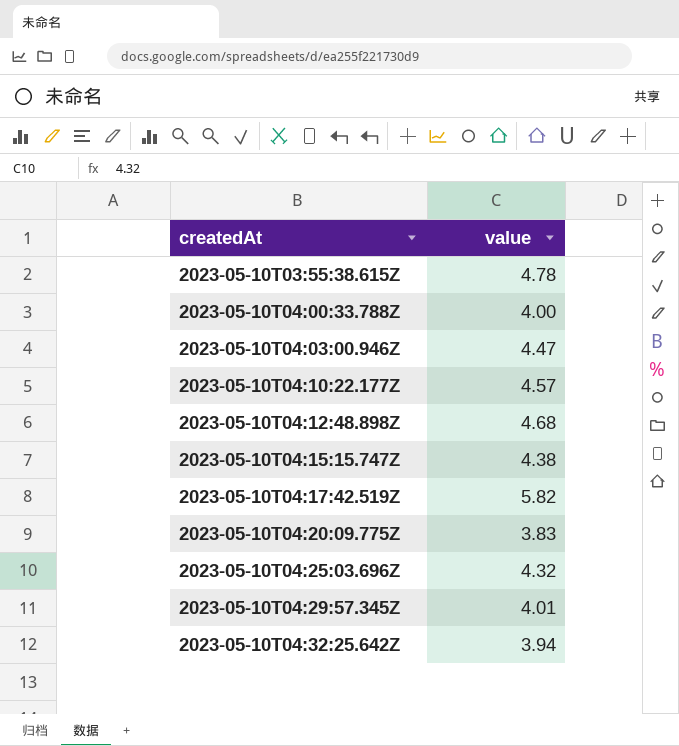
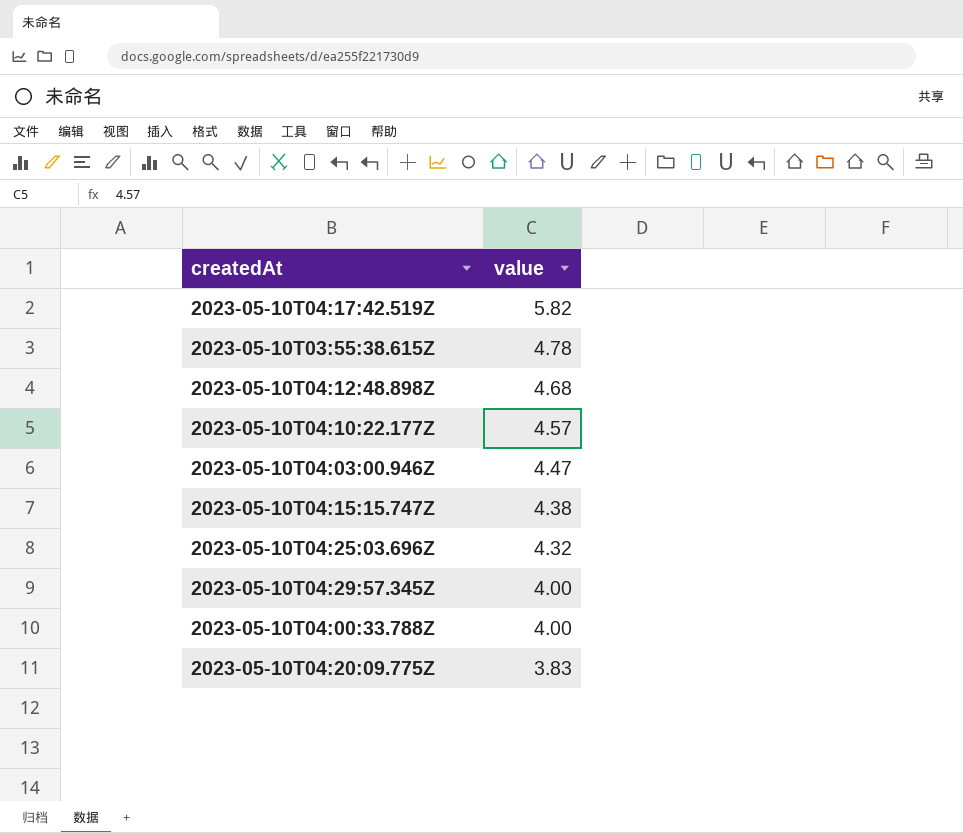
row order: createdAt ascending -> value descending
row 2023-05-10T04:32:25.642Z: 3.94 -> none
2023-05-10T04:29:57.345Z | value: 4.01 -> 4.00

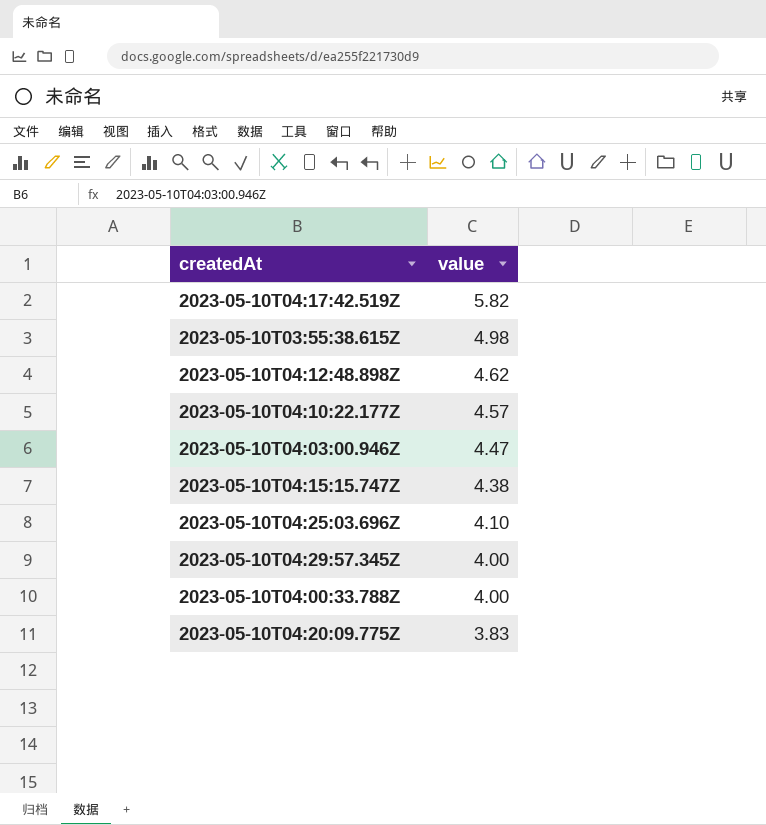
2023-05-10T03:55:38.615Z | value: 4.78 -> 4.98
2023-05-10T04:12:48.898Z | value: 4.68 -> 4.62
2023-05-10T04:25:03.696Z | value: 4.32 -> 4.10

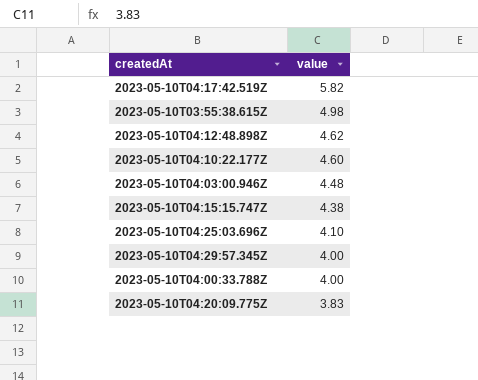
2023-05-10T04:10:22.177Z | value: 4.57 -> 4.60
2023-05-10T04:03:00.946Z | value: 4.47 -> 4.48

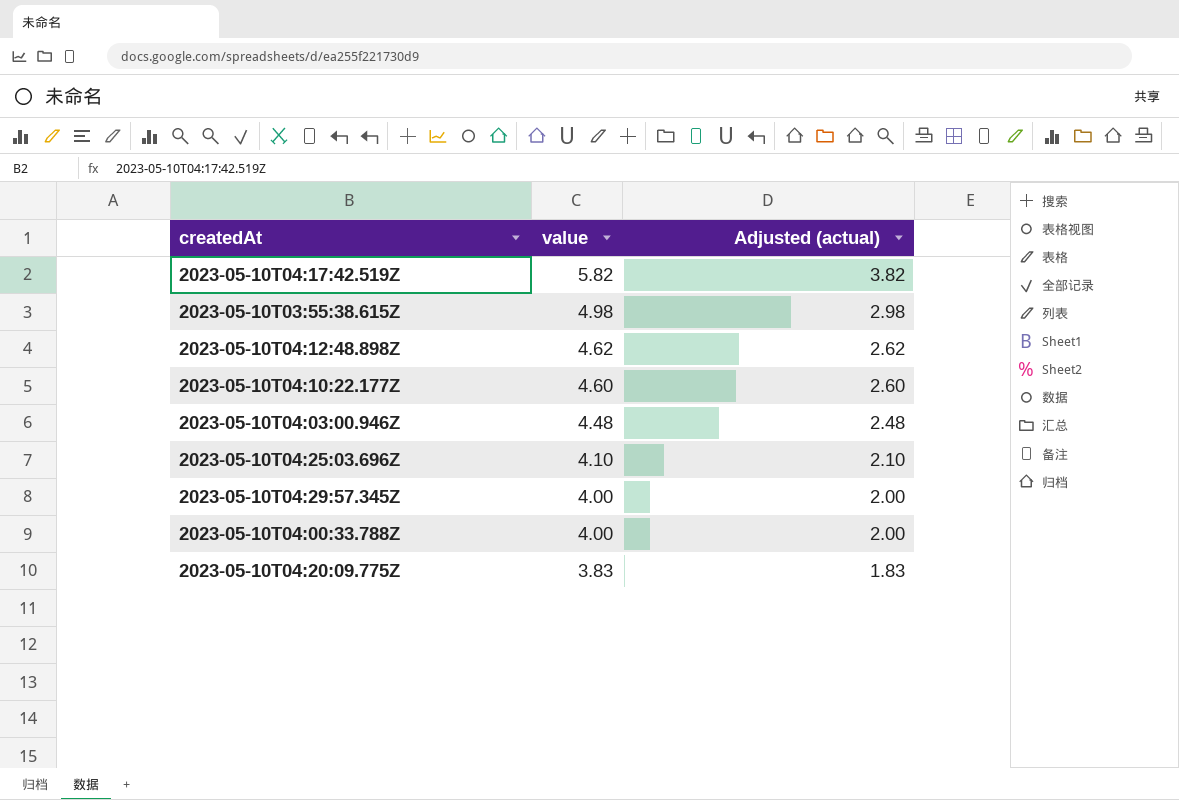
column Adjusted (actual) | formula: none -> [value] - 2
row 2023-05-10T04:15:15.747Z: 4.38 -> none

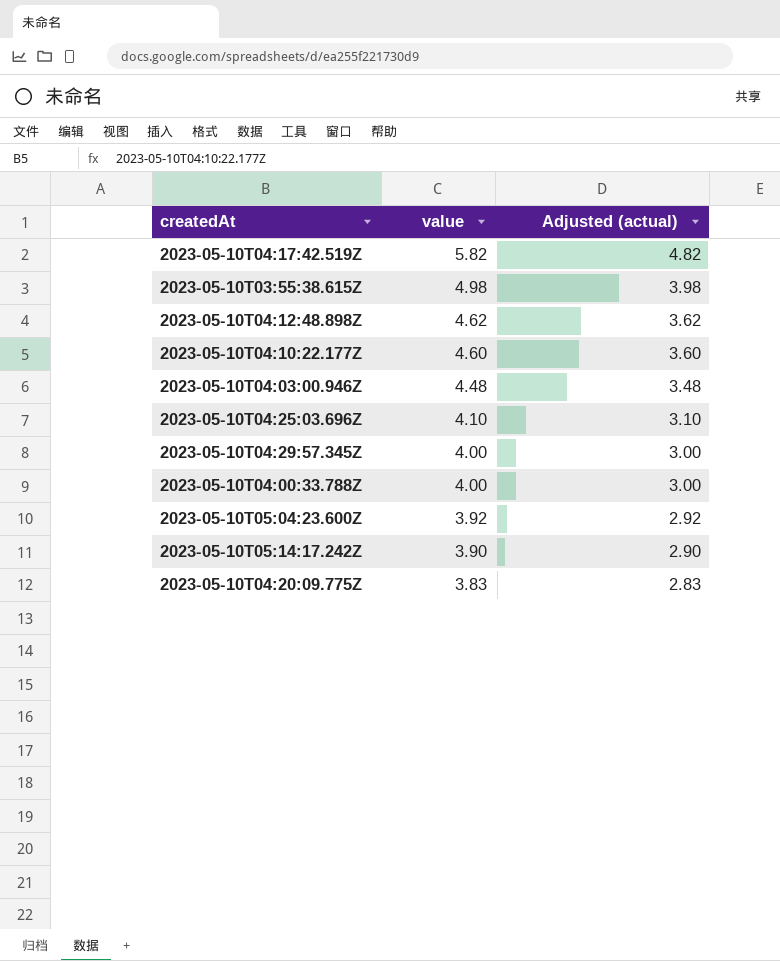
column Adjusted (actual) | formula: [value] - 2 -> [value] - 1
row 2023-05-10T05:04:23.600Z: none -> 3.92 | 2.92
row 2023-05-10T05:14:17.242Z: none -> 3.90 | 2.90

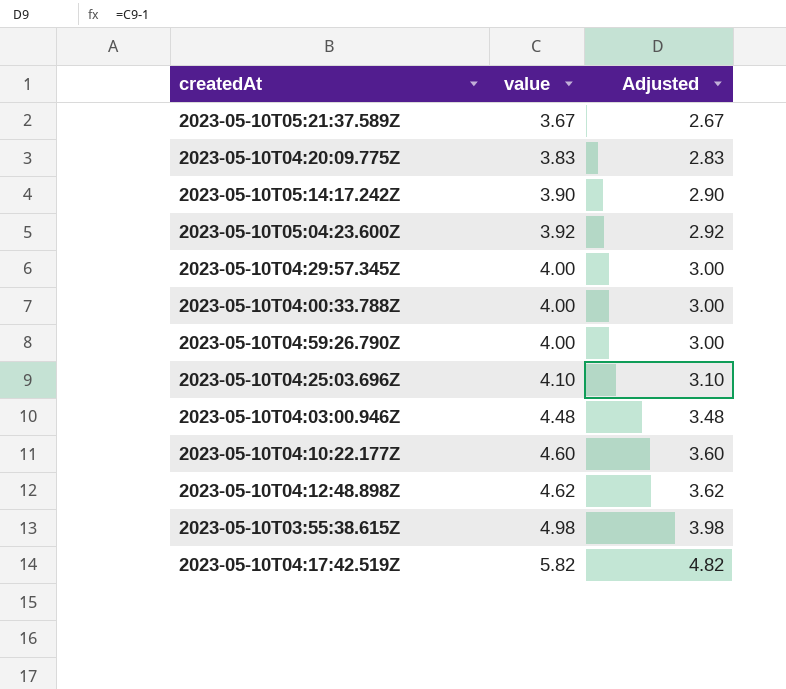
row order: value descending -> value ascending
column name: Adjusted (actual) -> Adjusted
row 2023-05-10T05:21:37.589Z: none -> 3.67 | 2.67
row 2023-05-10T04:59:26.790Z: none -> 4.00 | 3.00

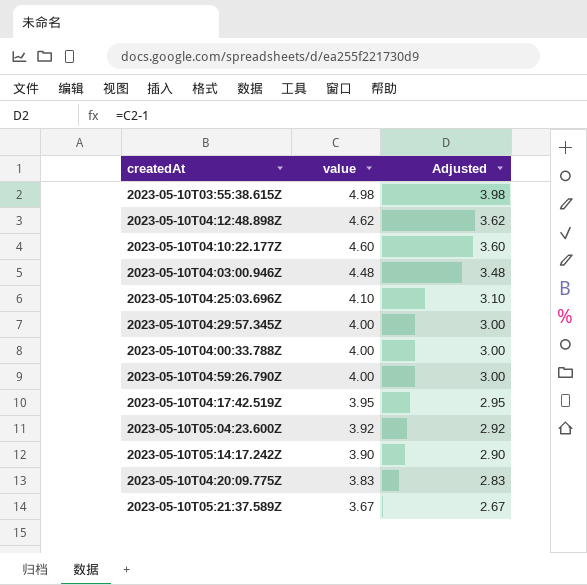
row order: value ascending -> value descending
2023-05-10T04:17:42.519Z | value: 5.82 -> 3.95
2023-05-10T04:17:42.519Z | Adjusted: 4.82 -> 2.95

